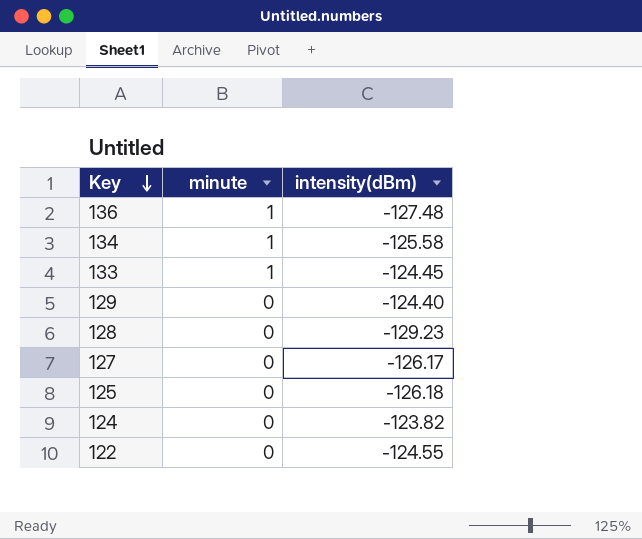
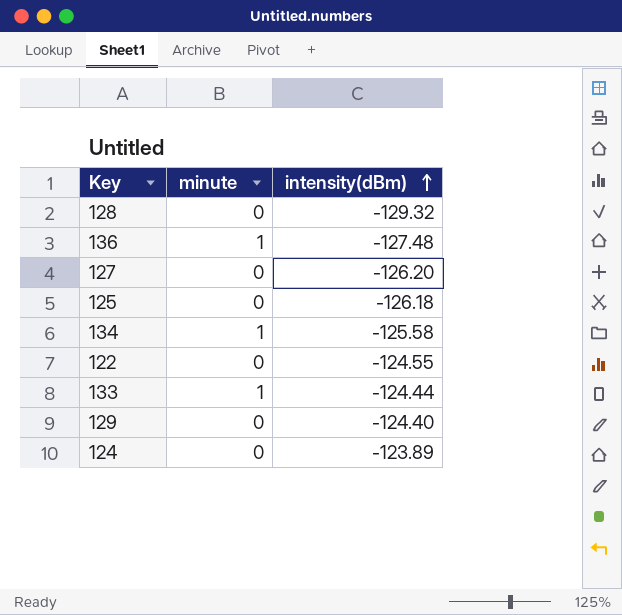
row order: Key descending -> intensity(dBm) ascending
128 | intensity(dBm): -129.23 -> -129.32
127 | intensity(dBm): -126.17 -> -126.20
133 | intensity(dBm): -124.45 -> -124.44
124 | intensity(dBm): -123.82 -> -123.89

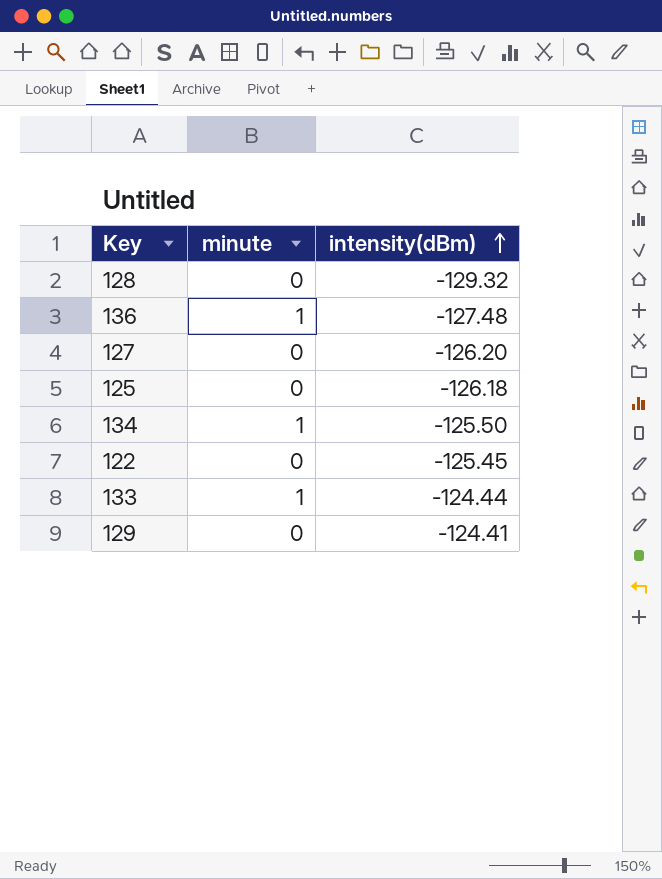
row 124: 0 | -123.89 -> none
134 | intensity(dBm): -125.58 -> -125.50
122 | intensity(dBm): -124.55 -> -125.45
129 | intensity(dBm): -124.40 -> -124.41

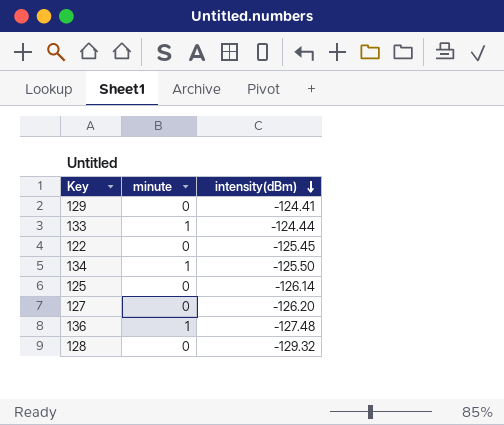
row order: intensity(dBm) ascending -> intensity(dBm) descending
125 | intensity(dBm): -126.18 -> -126.14

